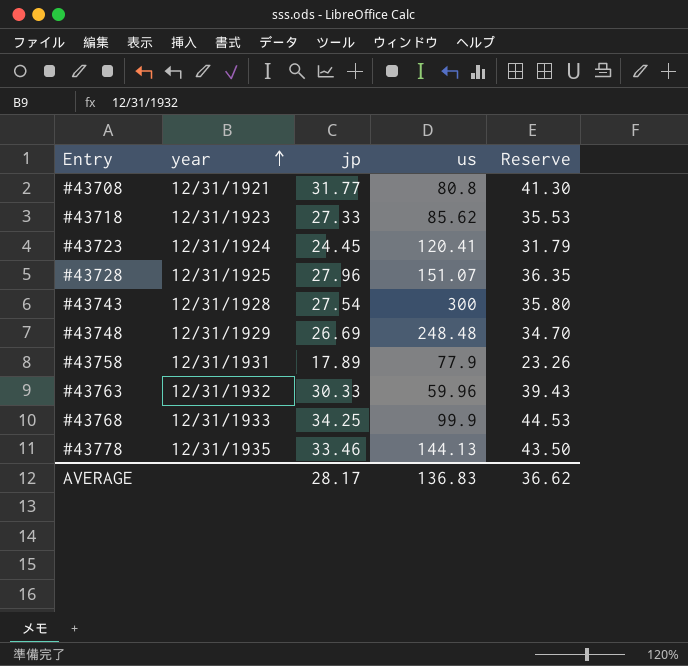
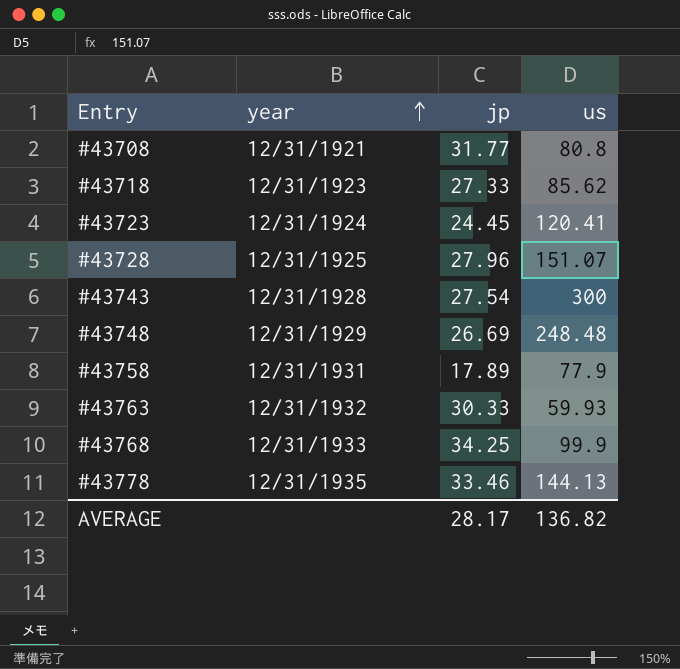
column Reserve | formula: [jp] * 1.3 -> none
#43763 | us: 59.96 -> 59.93
AVERAGE | us: 136.83 -> 136.82

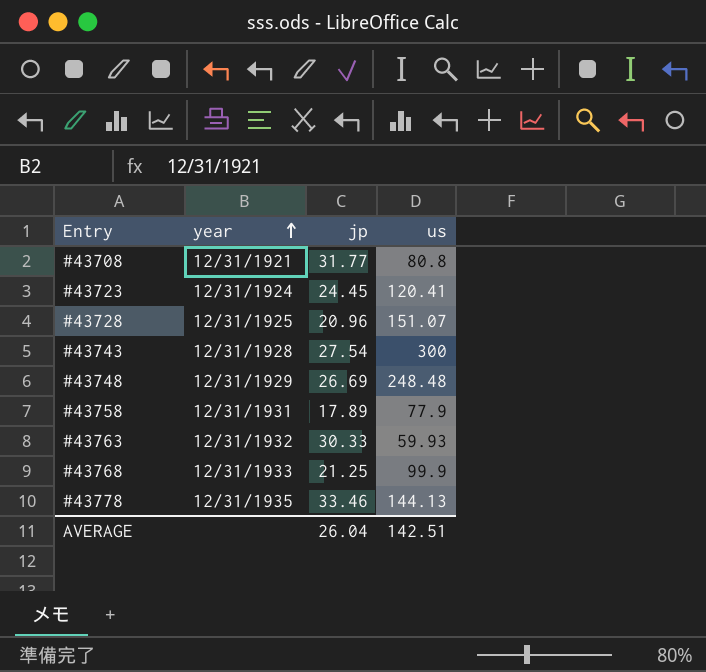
row #43718: 12/31/1923 | 27.33 | 85.62 -> none
#43728 | jp: 27.96 -> 20.96
#43768 | jp: 34.25 -> 21.25
AVERAGE | jp: 28.17 -> 26.04
AVERAGE | us: 136.82 -> 142.51

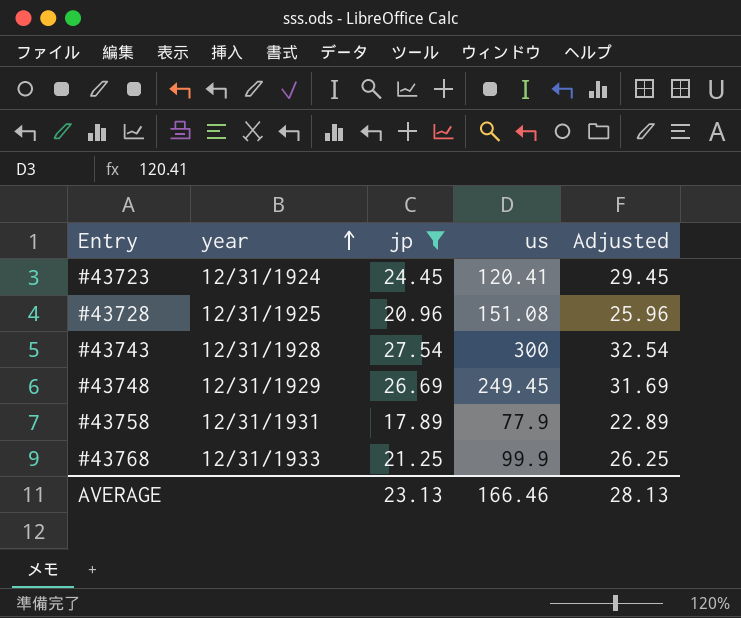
filter: none -> jp <= 27.54
column Adjusted | formula: none -> [jp] + 5
#43728 | us: 151.07 -> 151.08
#43748 | us: 248.48 -> 249.45
AVERAGE | jp: 26.04 -> 23.13
AVERAGE | us: 142.51 -> 166.46

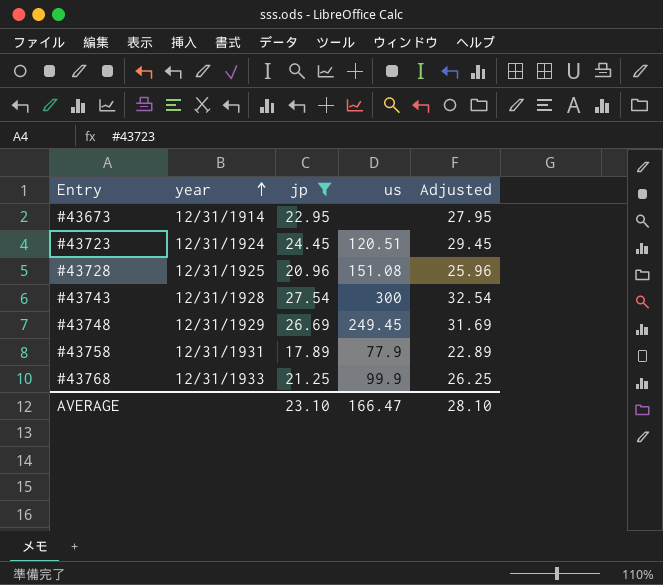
row #43673: none -> 12/31/1914 | 22.95 | none | 27.95
#43723 | us: 120.41 -> 120.51
AVERAGE | jp: 23.13 -> 23.10
AVERAGE | us: 166.46 -> 166.47
AVERAGE | Adjusted: 28.13 -> 28.10

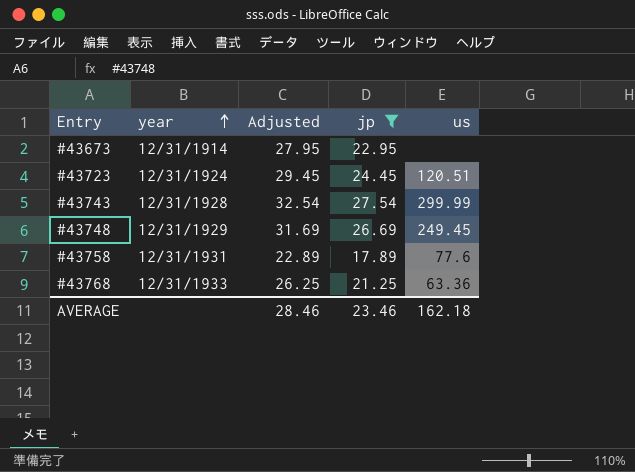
column Adjusted | position: 5 -> 3
row #43728: 12/31/1925 | 20.96 | 151.08 | 25.96 -> none
#43743 | us: 300 -> 299.99
#43758 | us: 77.9 -> 77.6
#43768 | us: 99.9 -> 63.36
AVERAGE | Adjusted: 28.10 -> 28.46
AVERAGE | jp: 23.10 -> 23.46
AVERAGE | us: 166.47 -> 162.18

